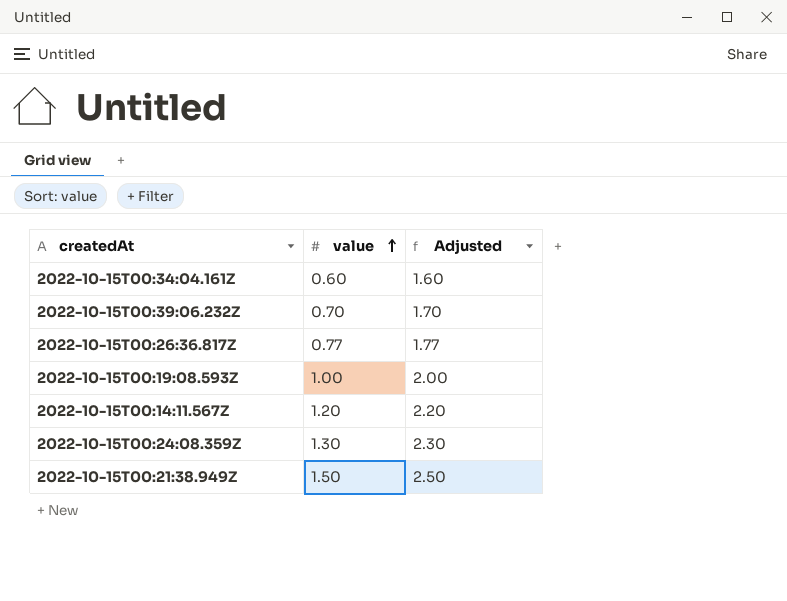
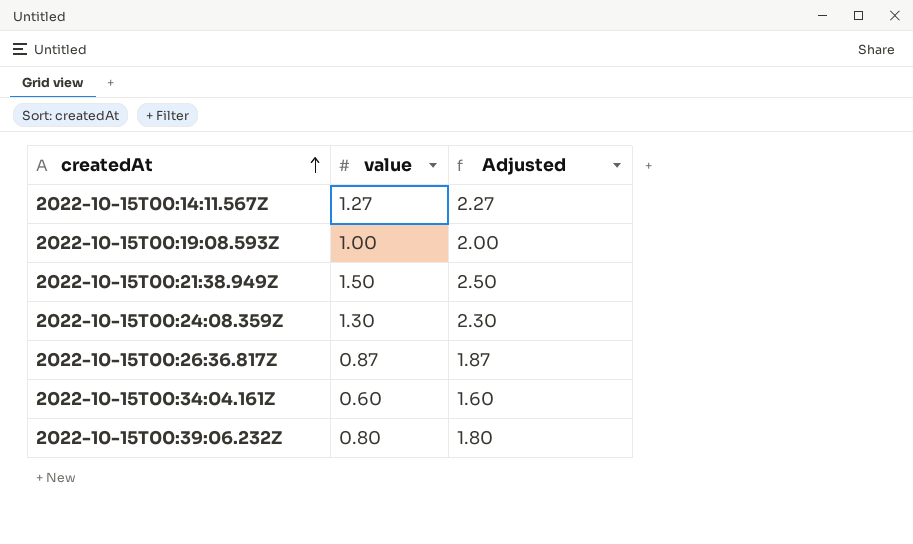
row order: value ascending -> createdAt ascending
2022-10-15T00:14:11.567Z | value: 1.20 -> 1.27
2022-10-15T00:14:11.567Z | Adjusted: 2.20 -> 2.27
2022-10-15T00:26:36.817Z | value: 0.77 -> 0.87
2022-10-15T00:26:36.817Z | Adjusted: 1.77 -> 1.87
2022-10-15T00:39:06.232Z | value: 0.70 -> 0.80
2022-10-15T00:39:06.232Z | Adjusted: 1.70 -> 1.80

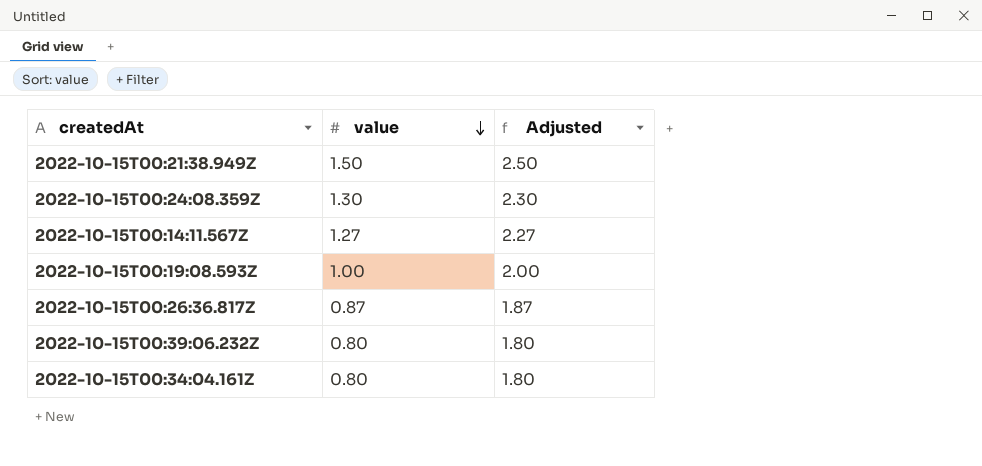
row order: createdAt ascending -> value descending
2022-10-15T00:34:04.161Z | value: 0.60 -> 0.80
2022-10-15T00:34:04.161Z | Adjusted: 1.60 -> 1.80

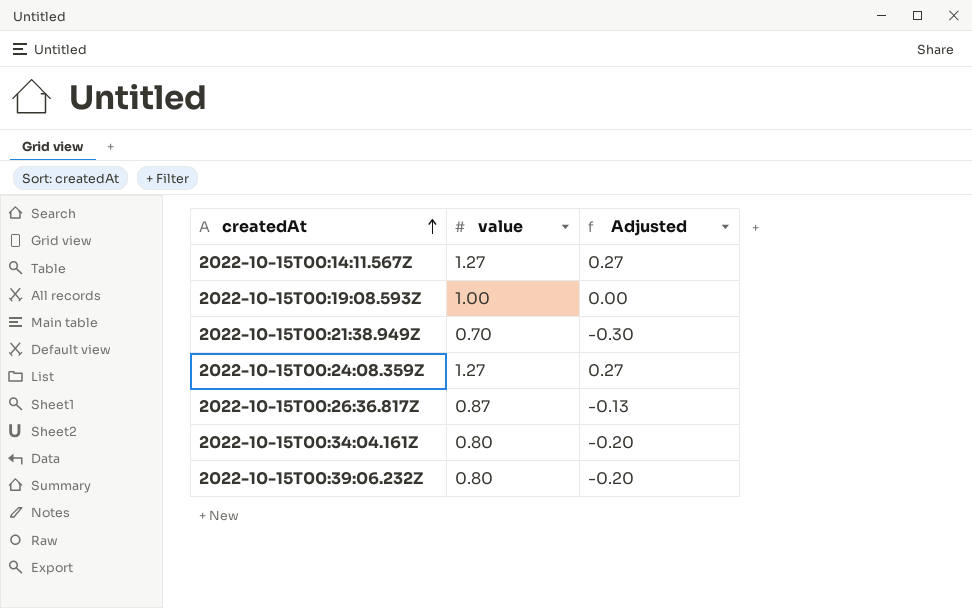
row order: value descending -> createdAt ascending
column Adjusted | formula: [value] + 1 -> [value] - 1
2022-10-15T00:21:38.949Z | value: 1.50 -> 0.70
2022-10-15T00:24:08.359Z | value: 1.30 -> 1.27

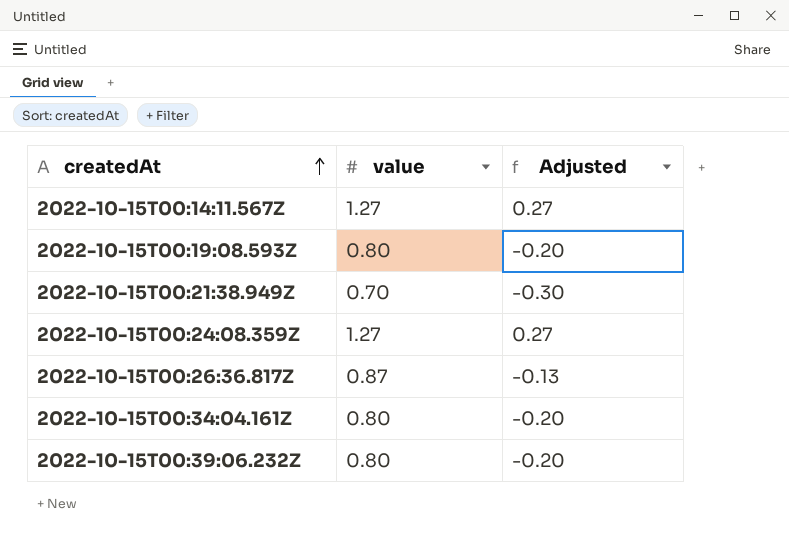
2022-10-15T00:19:08.593Z | value: 1.00 -> 0.80
2022-10-15T00:19:08.593Z | Adjusted: 0.00 -> -0.20

